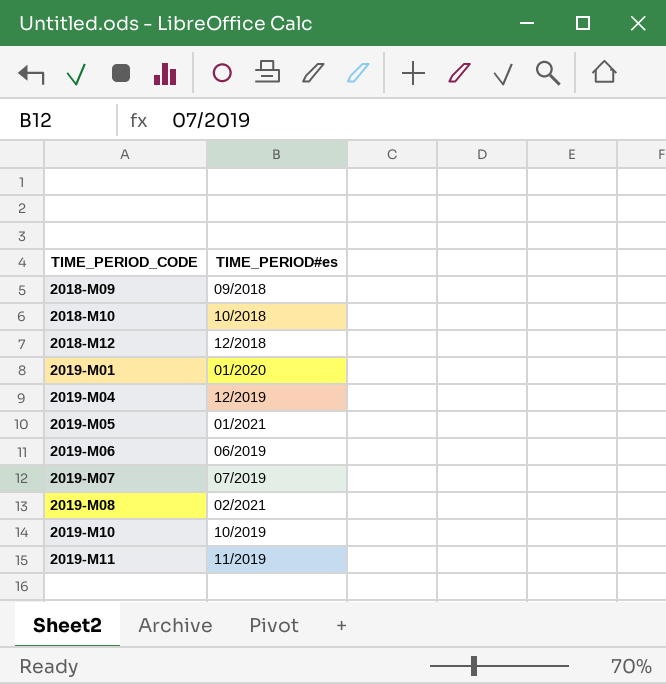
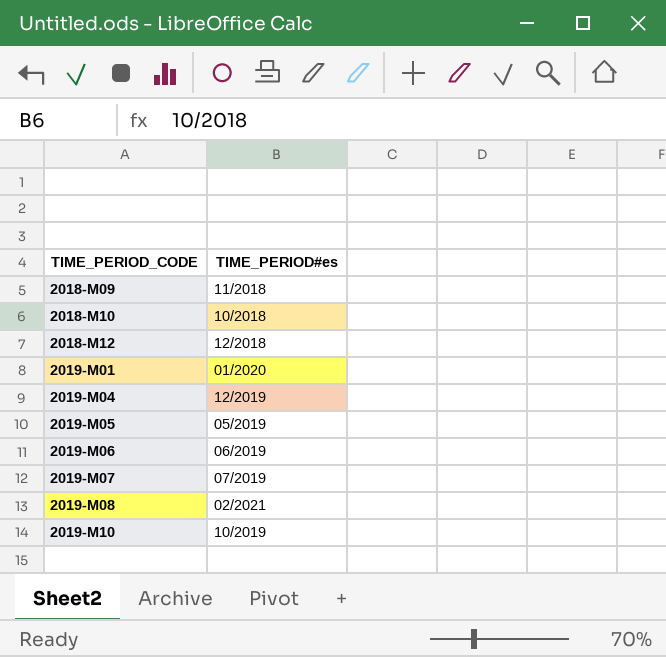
row 2019-M11: 11/2019 -> none
2018-M09 | TIME_PERIOD#es: 09/2018 -> 11/2018
2019-M05 | TIME_PERIOD#es: 01/2021 -> 05/2019

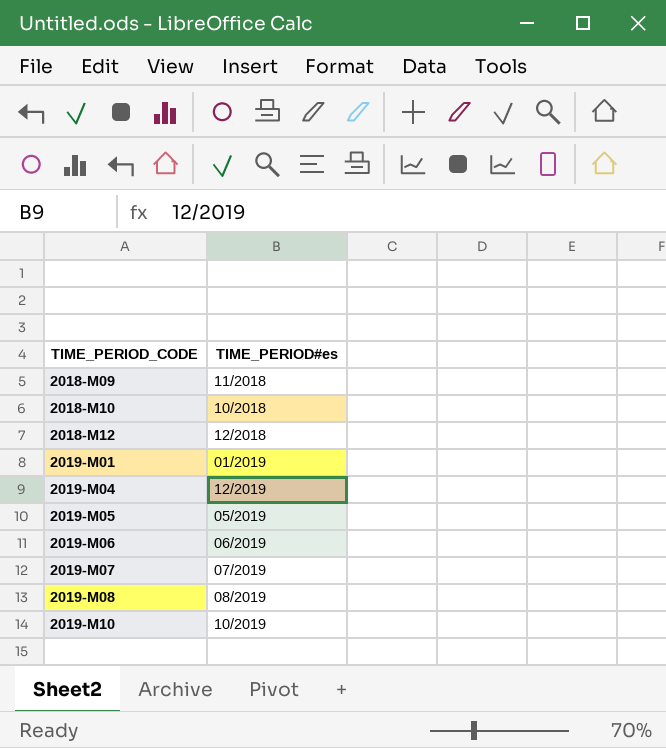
2019-M01 | TIME_PERIOD#es: 01/2020 -> 01/2019
2019-M08 | TIME_PERIOD#es: 02/2021 -> 08/2019

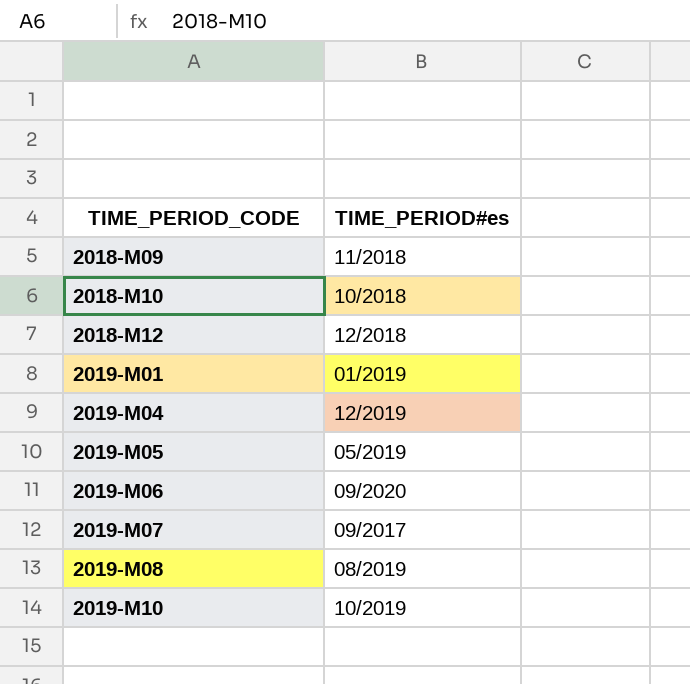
2019-M06 | TIME_PERIOD#es: 06/2019 -> 09/2020
2019-M07 | TIME_PERIOD#es: 07/2019 -> 09/2017

